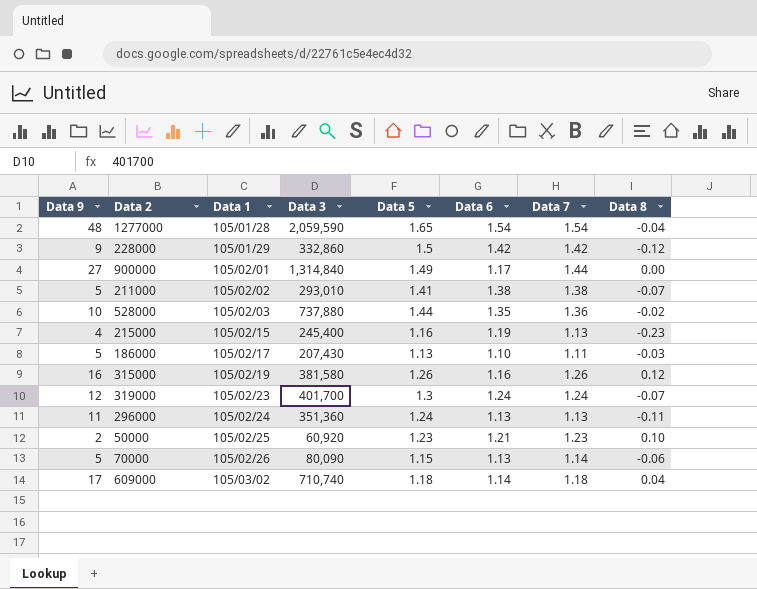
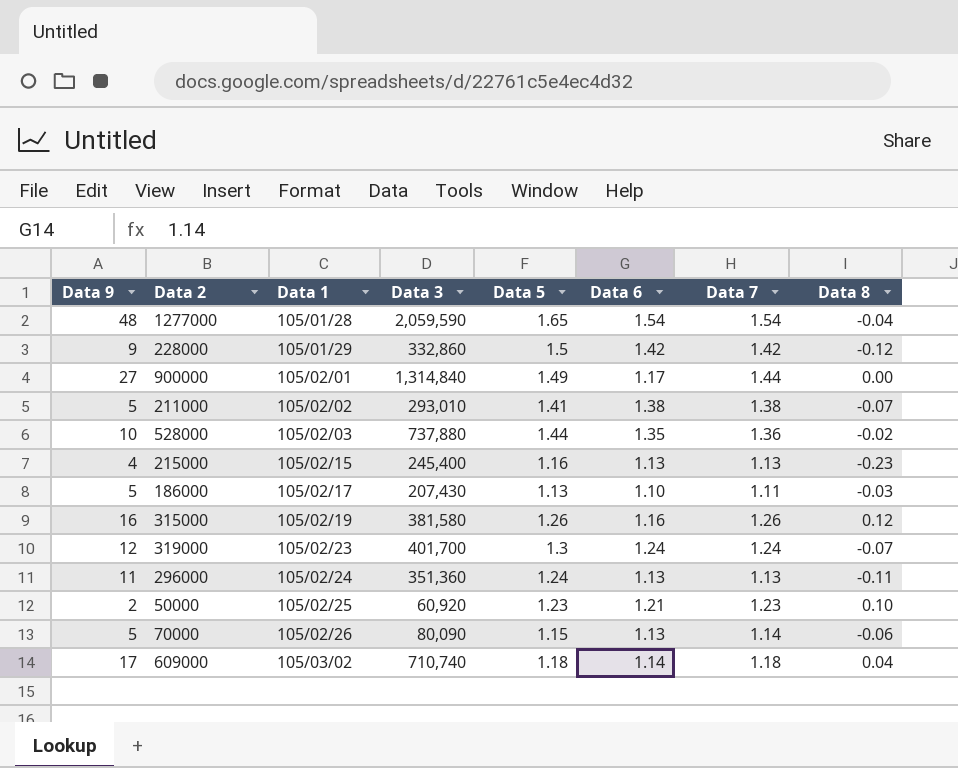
215000 | Data 6: 1.19 -> 1.13

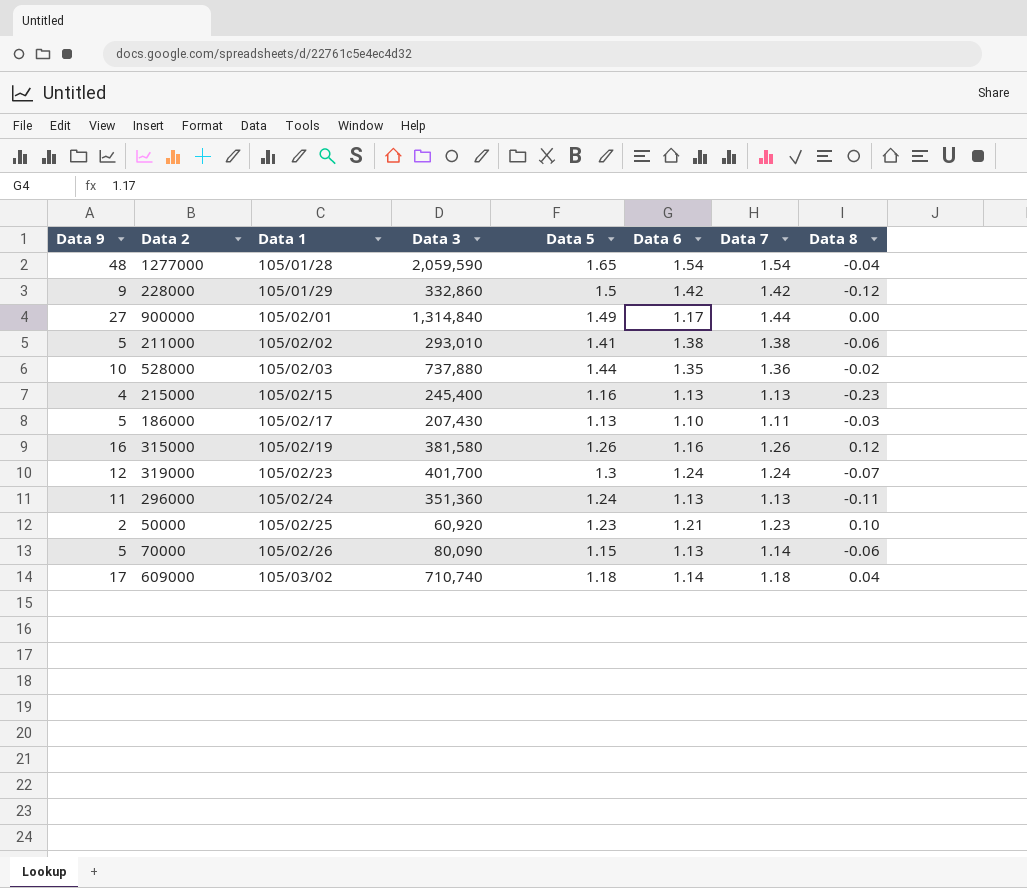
211000 | Data 8: -0.07 -> -0.06

